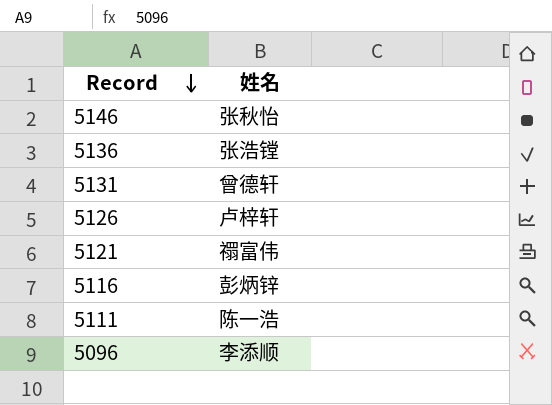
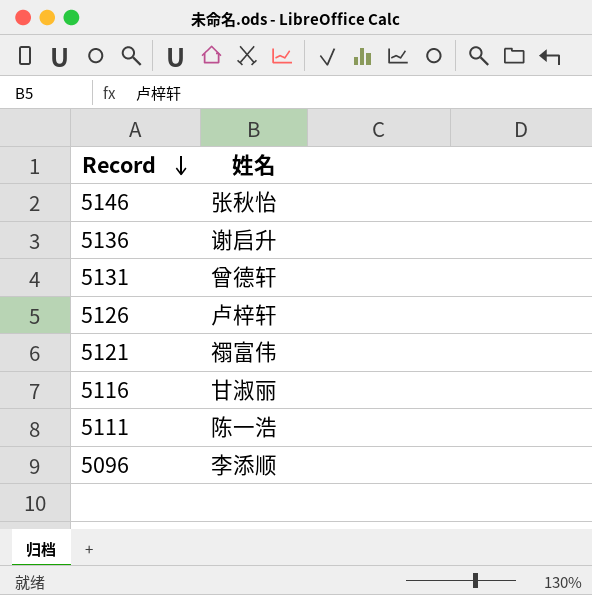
5136 | 姓名: 张浩镗 -> 谢启升
5116 | 姓名: 彭炳锌 -> 甘淑丽

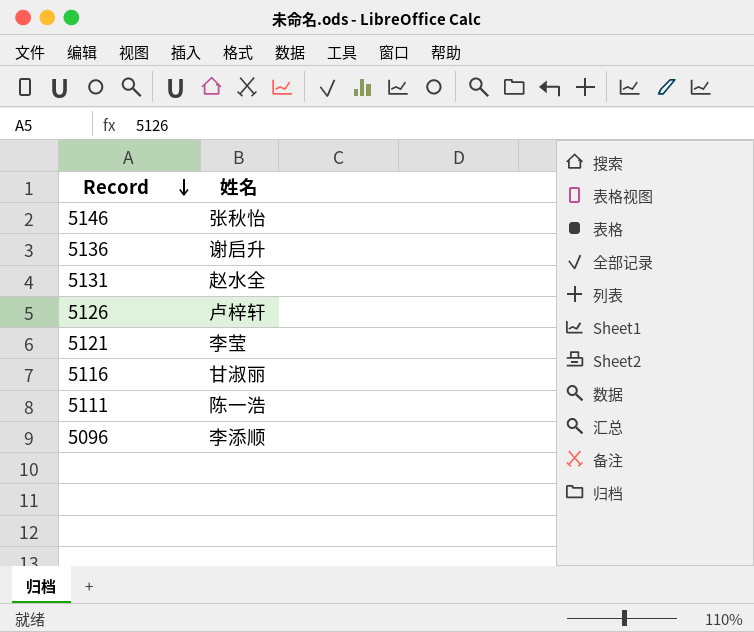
5131 | 姓名: 曾德轩 -> 赵水全
5121 | 姓名: 禤富伟 -> 李莹

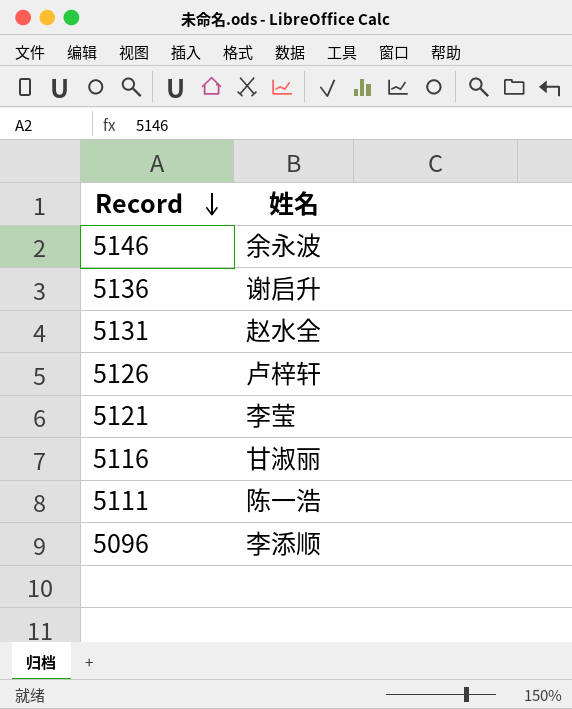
5146 | 姓名: 张秋怡 -> 余永波

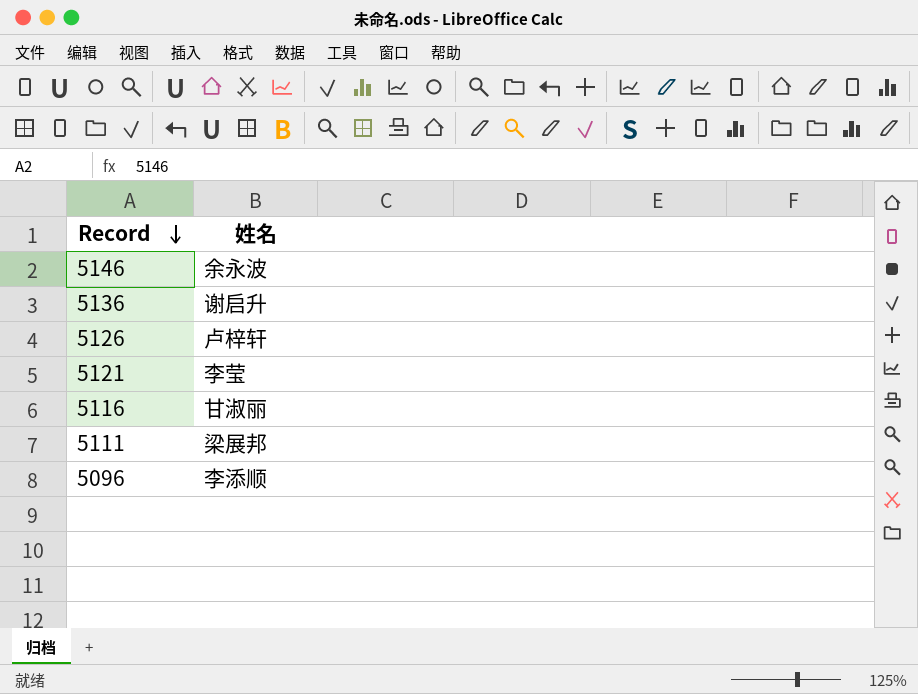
row 5131: 赵水全 -> none
5111 | 姓名: 陈一浩 -> 梁展邦

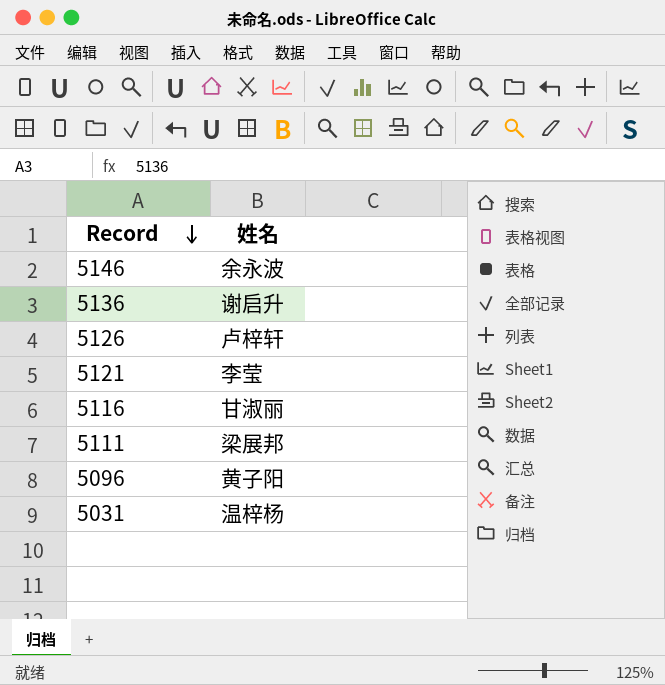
5096 | 姓名: 李添顺 -> 黄子阳
row 5031: none -> 温梓杨

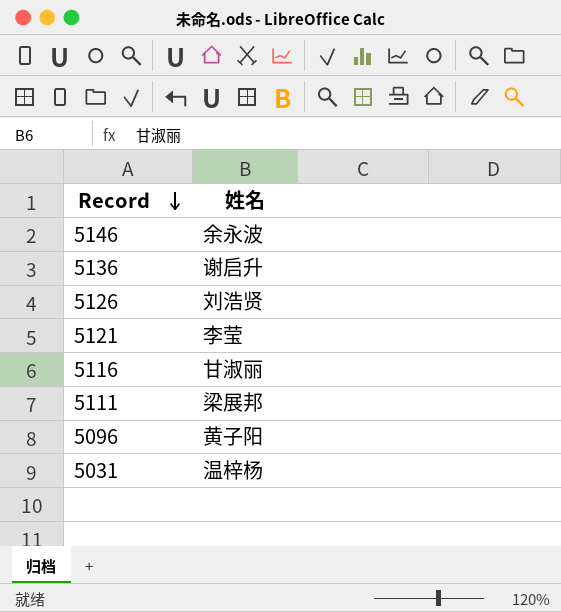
5126 | 姓名: 卢梓轩 -> 刘浩贤

